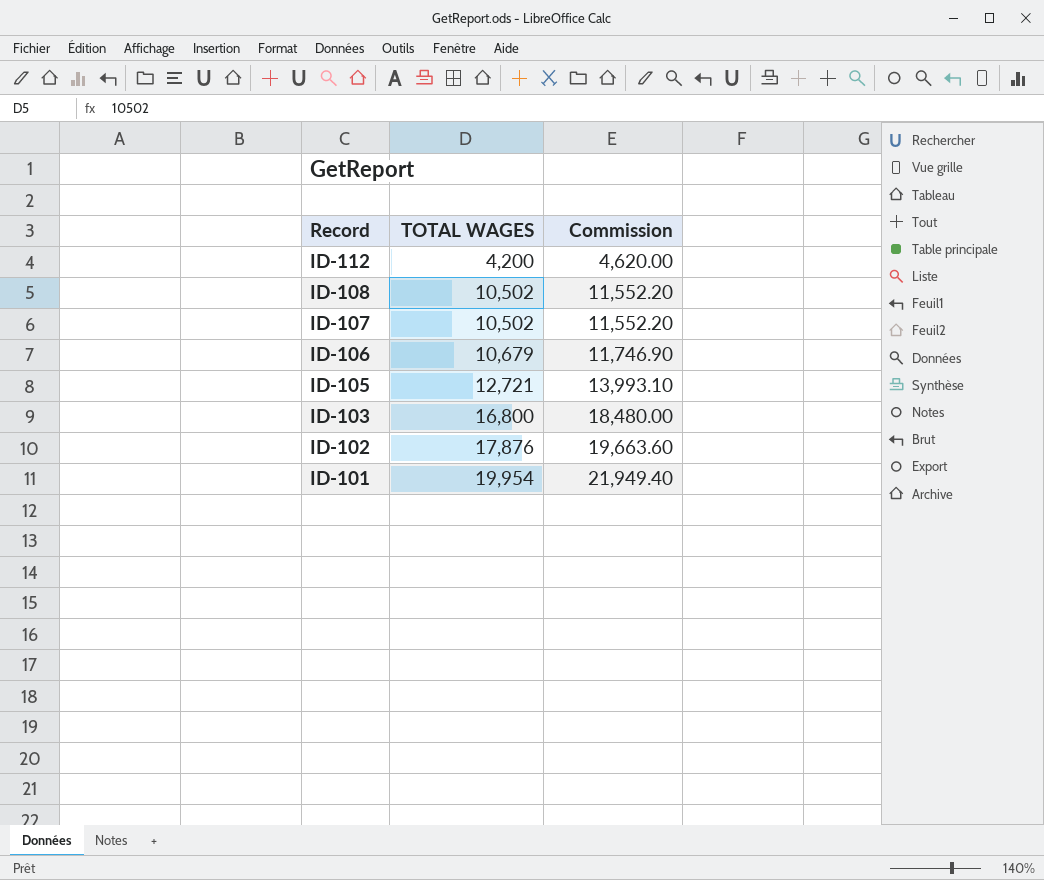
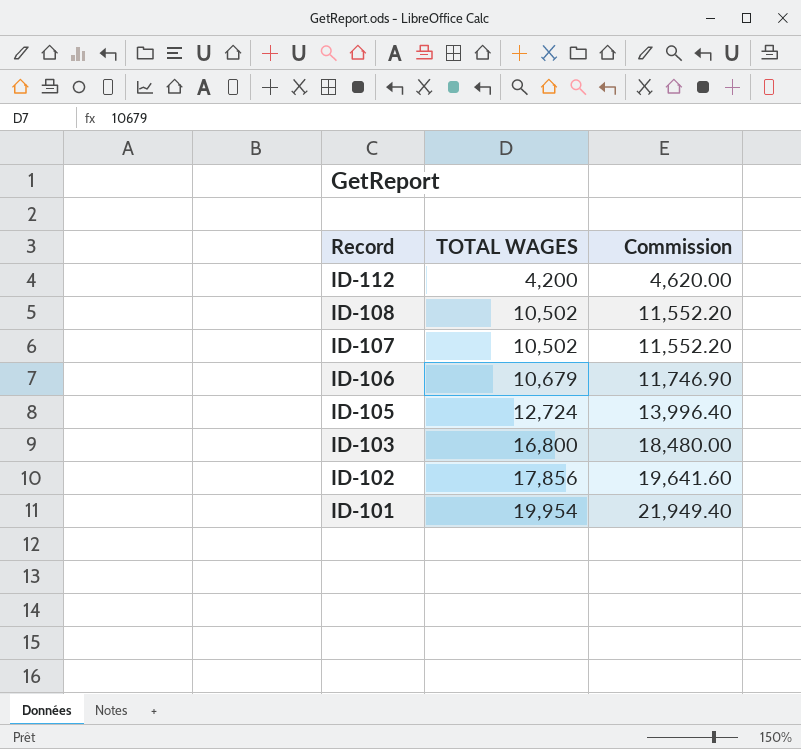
ID-105 | TOTAL WAGES: 12,721 -> 12,724
ID-105 | Commission: 13,993.10 -> 13,996.40
ID-102 | TOTAL WAGES: 17,876 -> 17,856
ID-102 | Commission: 19,663.60 -> 19,641.60

